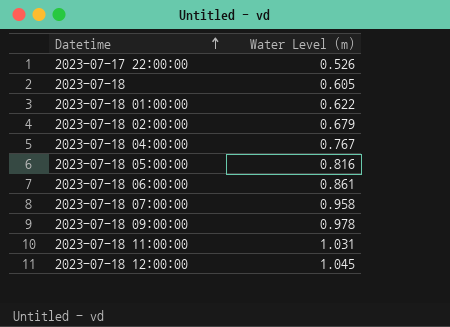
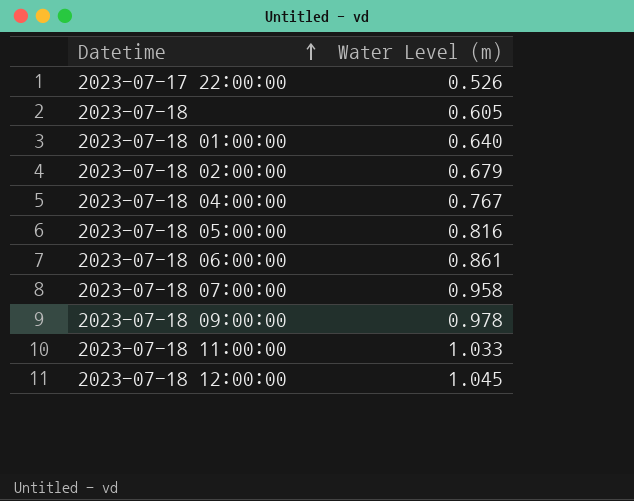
2023-07-18 01:00:00 | Water Level (m): 0.622 -> 0.640
2023-07-18 11:00:00 | Water Level (m): 1.031 -> 1.033

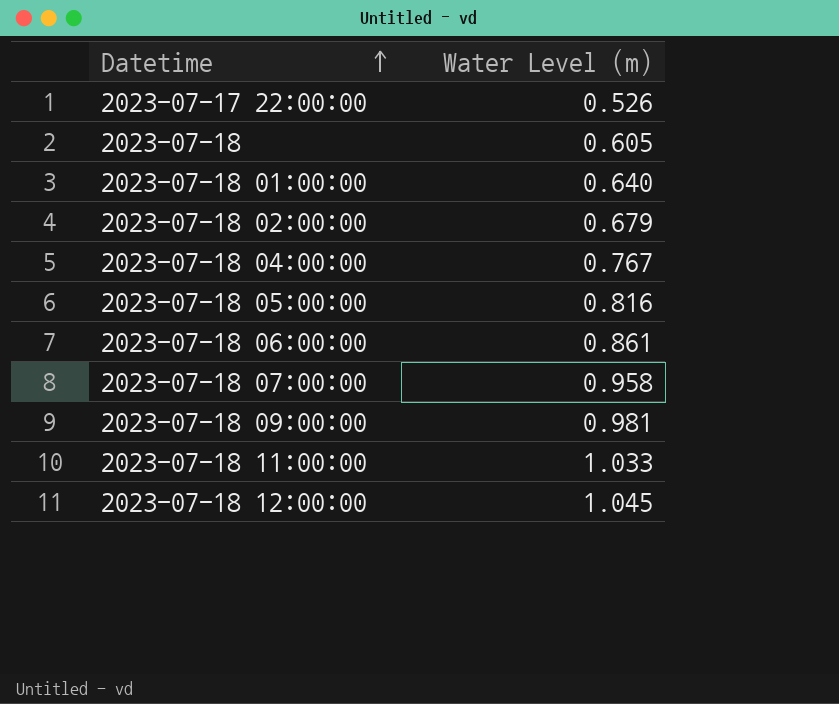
2023-07-18 09:00:00 | Water Level (m): 0.978 -> 0.981

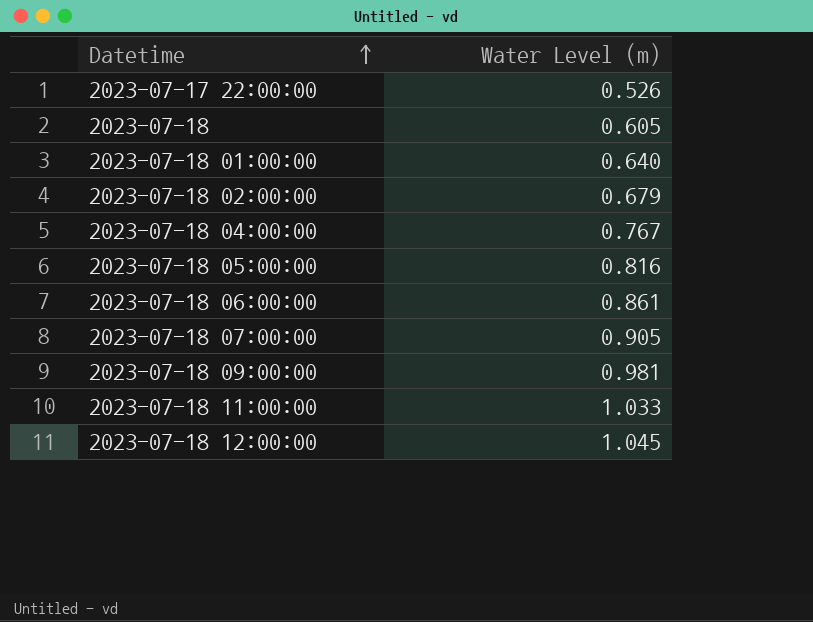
2023-07-18 07:00:00 | Water Level (m): 0.958 -> 0.905

